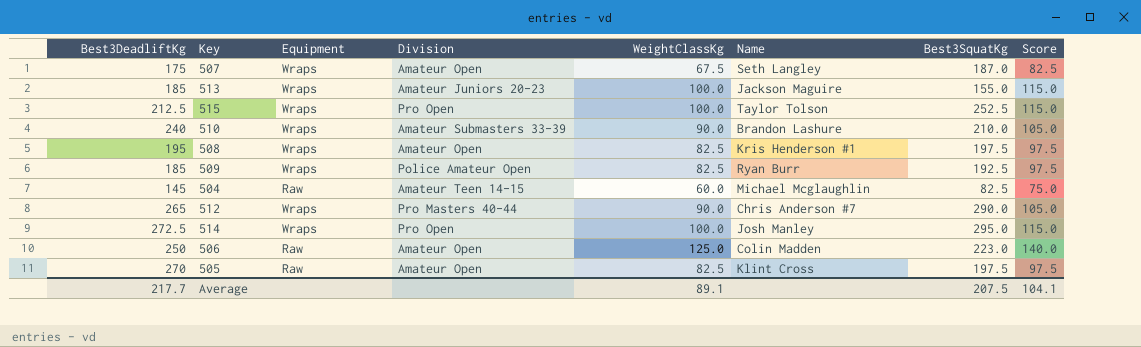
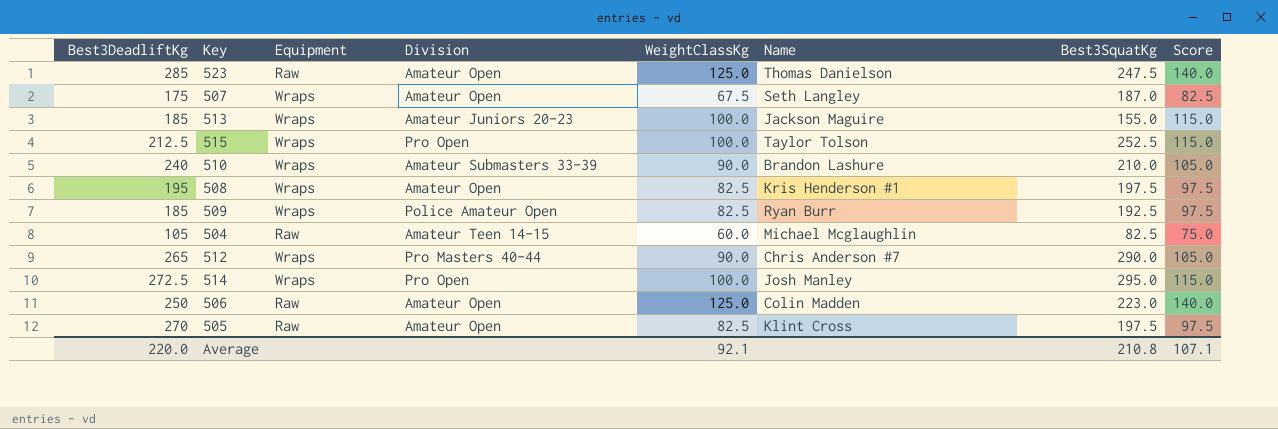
row 523: none -> 285 | Raw | Amateur Open | 125.0 | Thomas Danielson | 247.5 | 140.0
504 | Best3DeadliftKg: 145 -> 105
Average | Best3DeadliftKg: 217.7 -> 220.0
Average | WeightClassKg: 89.1 -> 92.1
Average | Best3SquatKg: 207.5 -> 210.8
Average | Score: 104.1 -> 107.1

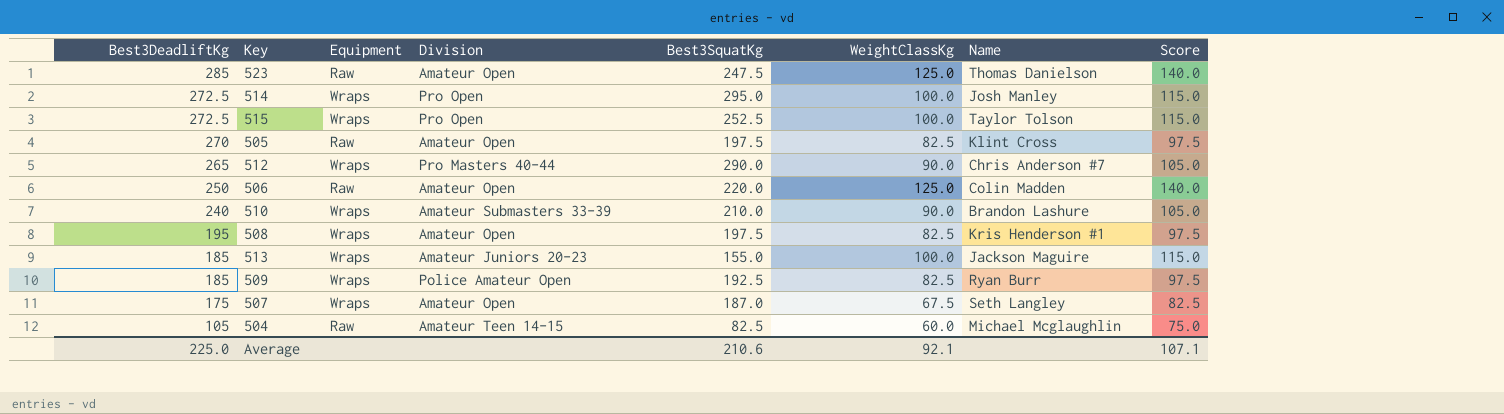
row order: none -> Best3DeadliftKg descending
column Best3SquatKg | position: 7 -> 5
515 | Best3DeadliftKg: 212.5 -> 272.5
506 | Best3SquatKg: 223.0 -> 220.0
Average | Best3DeadliftKg: 220.0 -> 225.0
Average | Best3SquatKg: 210.8 -> 210.6

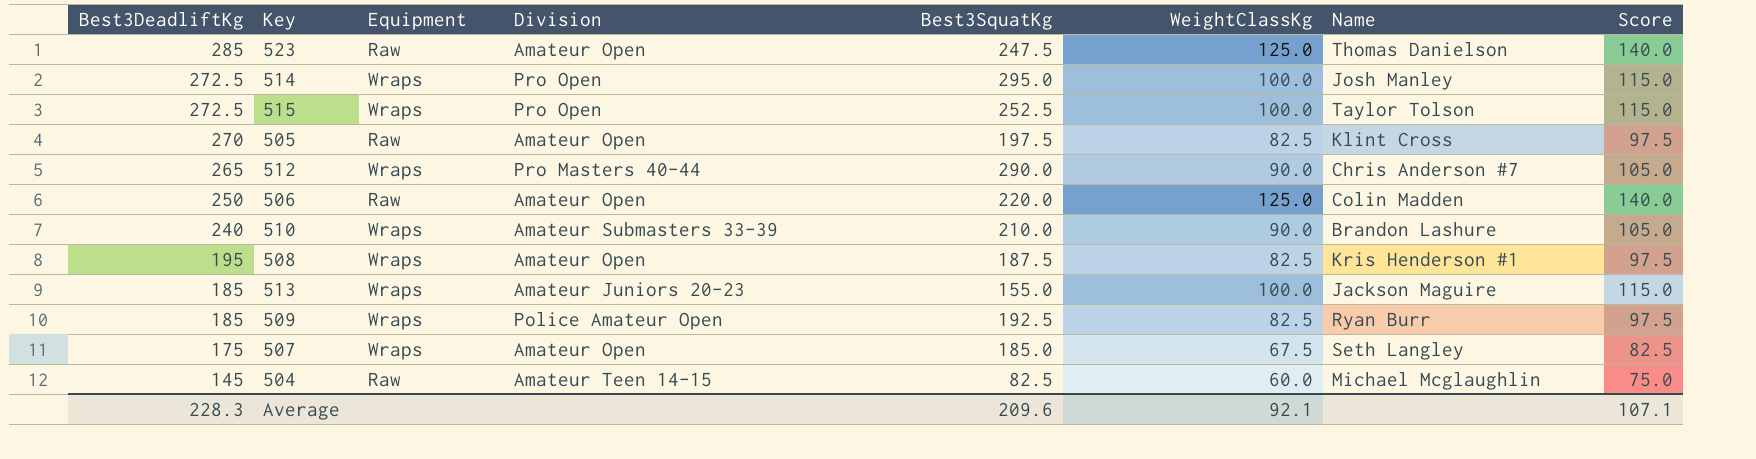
508 | Best3SquatKg: 197.5 -> 187.5
507 | Best3SquatKg: 187.0 -> 185.0
504 | Best3DeadliftKg: 105 -> 145
Average | Best3DeadliftKg: 225.0 -> 228.3
Average | Best3SquatKg: 210.6 -> 209.6

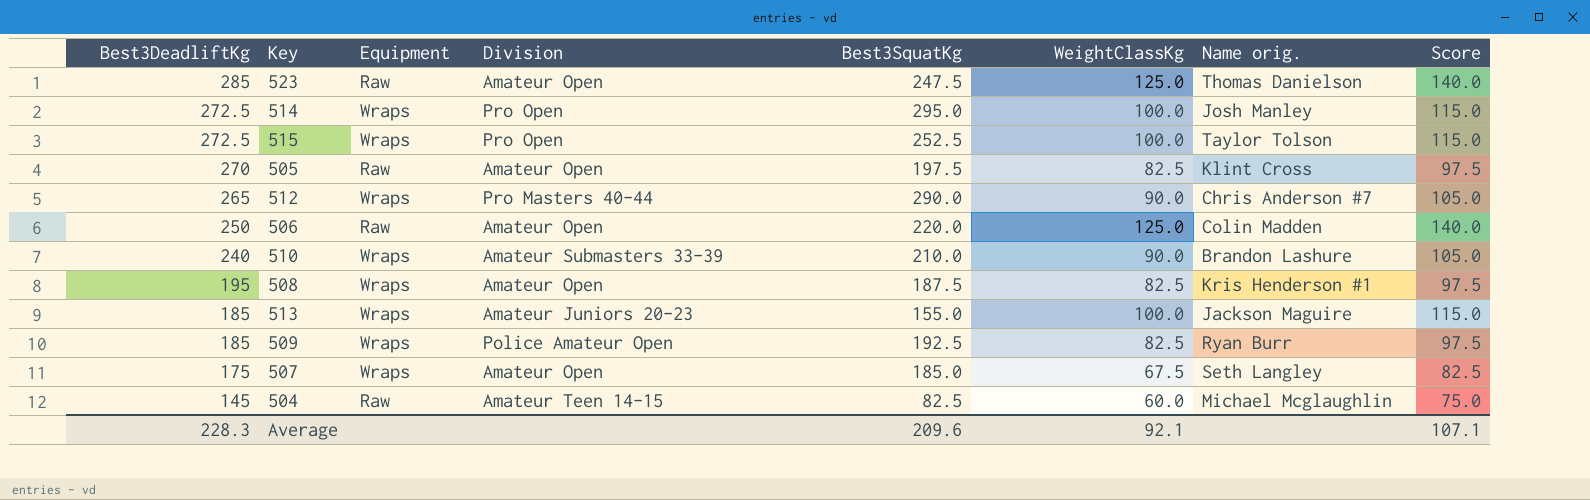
column name: Name -> Name orig.

